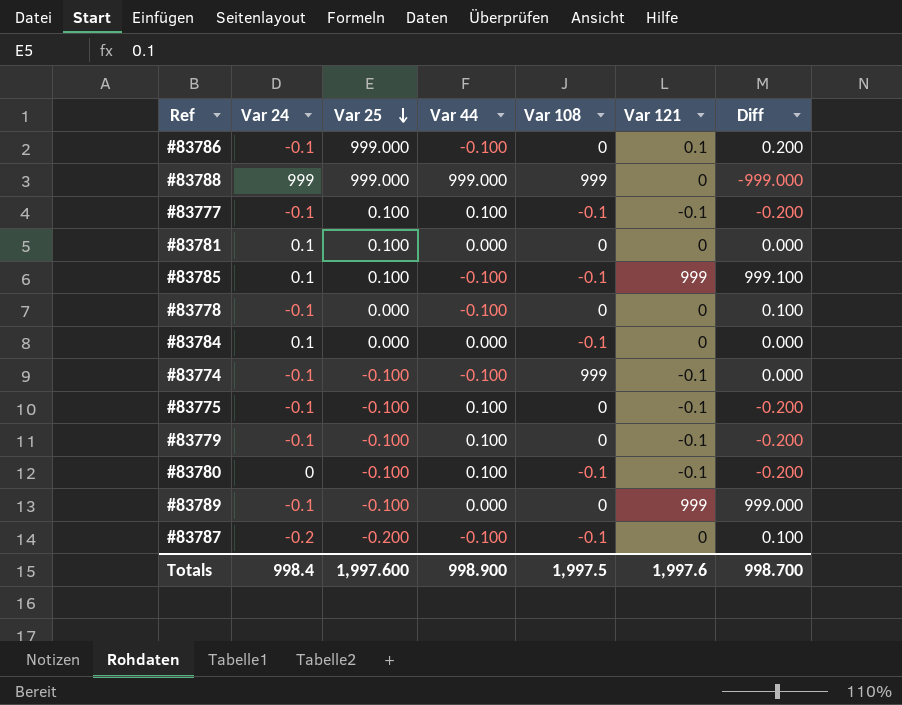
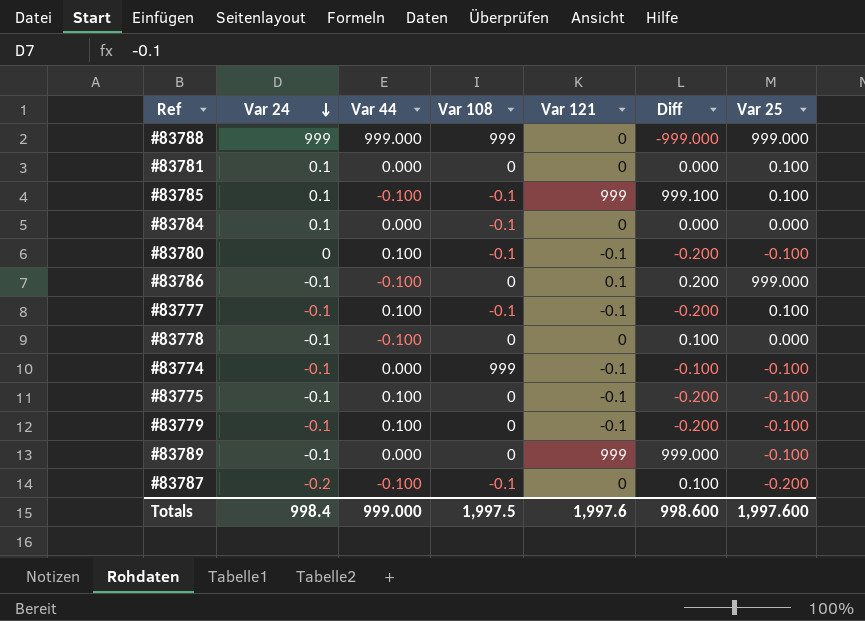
row order: Var 25 descending -> Var 24 descending
column Var 25 | position: 3 -> 7
#83774 | Var 44: -0.100 -> 0.000
#83774 | Diff: 0.000 -> -0.100
Totals | Var 44: 998.900 -> 999.000
Totals | Diff: 998.700 -> 998.600

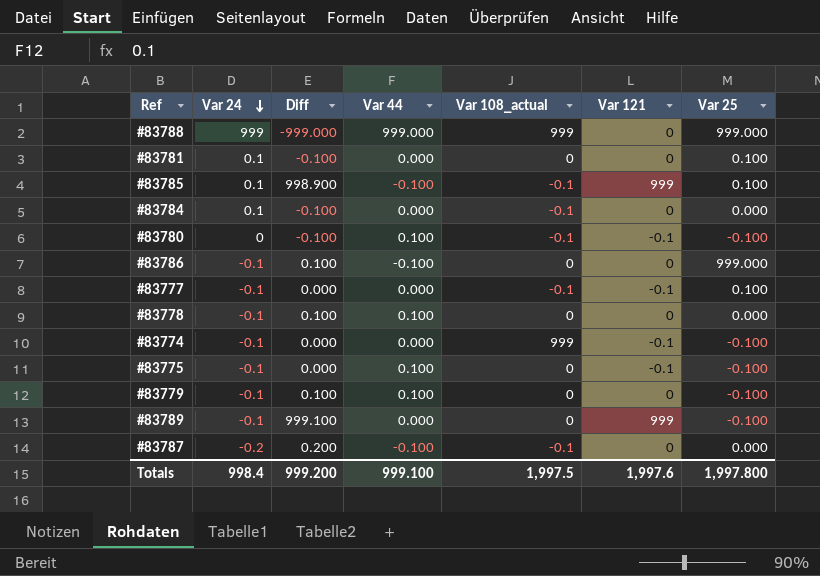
column Diff | formula: [Var 121] - [Var 44] -> [Var 121] - [Var 24]
column Diff | position: 6 -> 3
column name: Var 108 -> Var 108_actual
#83786 | Var 121: 0.1 -> 0
#83777 | Var 44: 0.100 -> 0.000
#83778 | Var 44: -0.100 -> 0.100
#83779 | Var 121: -0.1 -> 0
#83787 | Var 25: -0.200 -> 0.000
Totals | Diff: 998.600 -> 999.200
Totals | Var 44: 999.000 -> 999.100
Totals | Var 25: 1,997.600 -> 1,997.800

